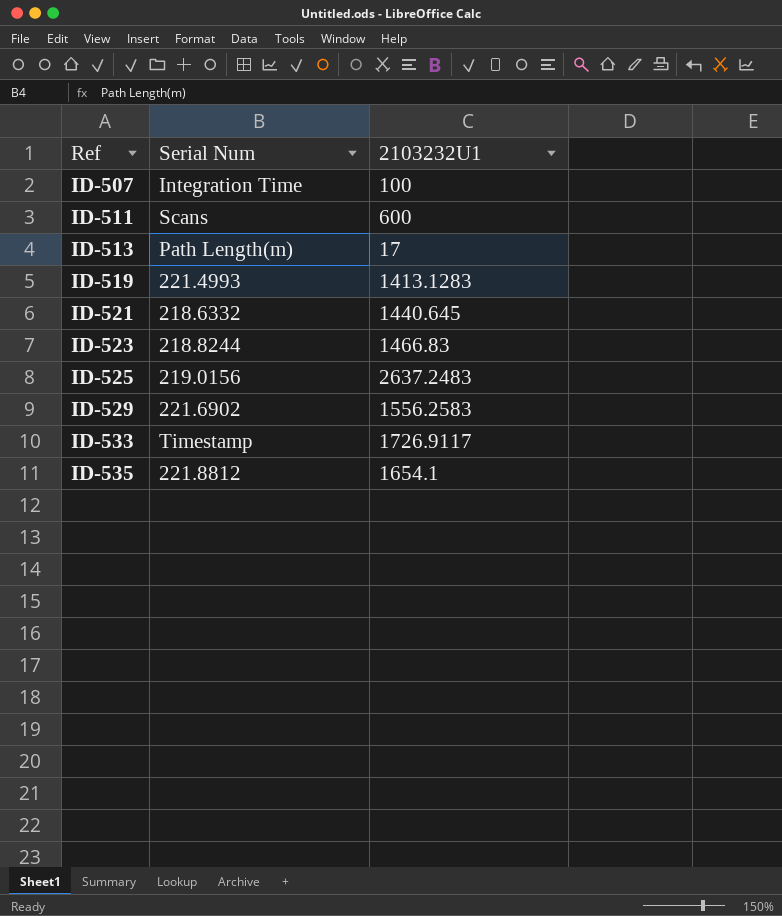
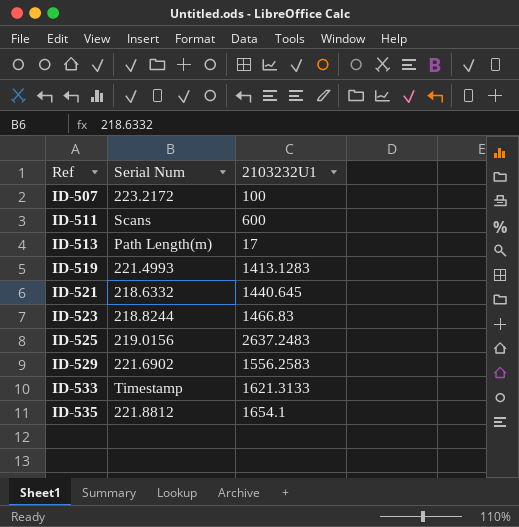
ID-507 | Serial Num: Integration Time -> 223.2172
ID-533 | 2103232U1: 1726.9117 -> 1621.3133

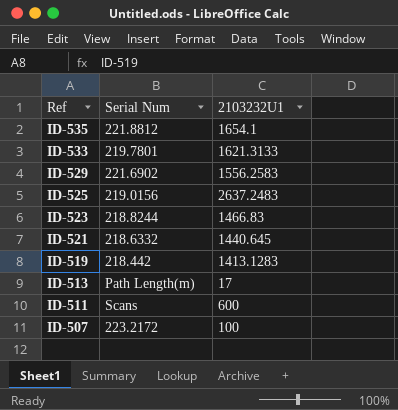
row order: Ref ascending -> Ref descending
ID-533 | Serial Num: Timestamp -> 219.7801
ID-519 | Serial Num: 221.4993 -> 218.442

